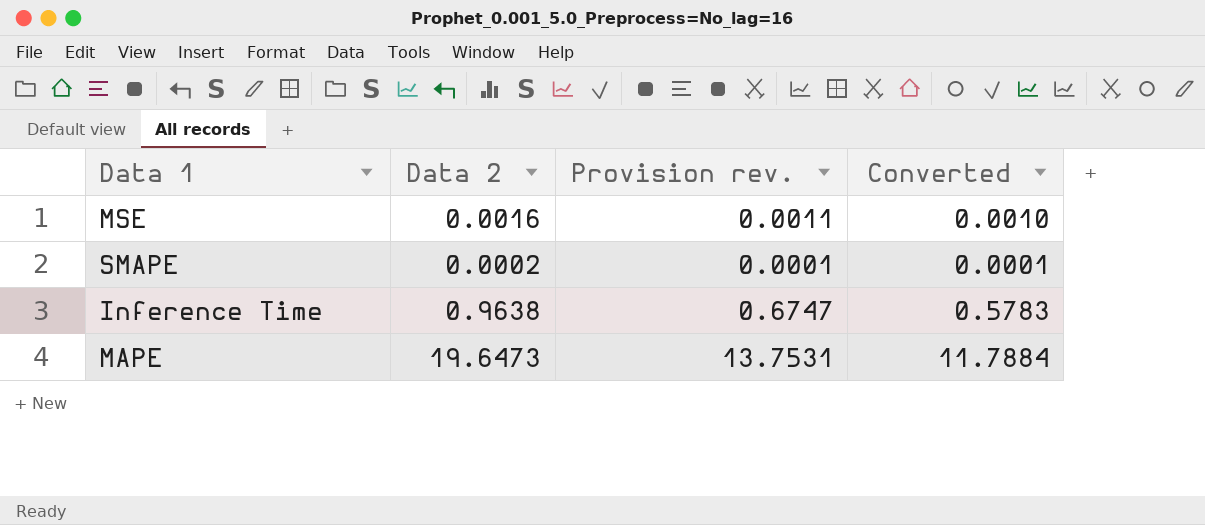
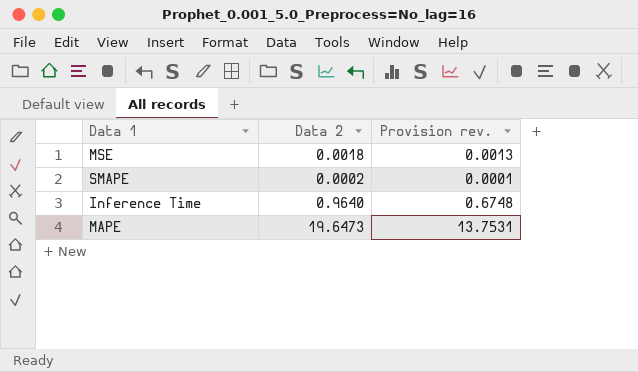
column Converted | formula: [Data 2] * 0.6 -> none
MSE | Data 2: 0.0016 -> 0.0018
MSE | Provision rev.: 0.0011 -> 0.0013
Inference Time | Data 2: 0.9638 -> 0.9640
Inference Time | Provision rev.: 0.6747 -> 0.6748

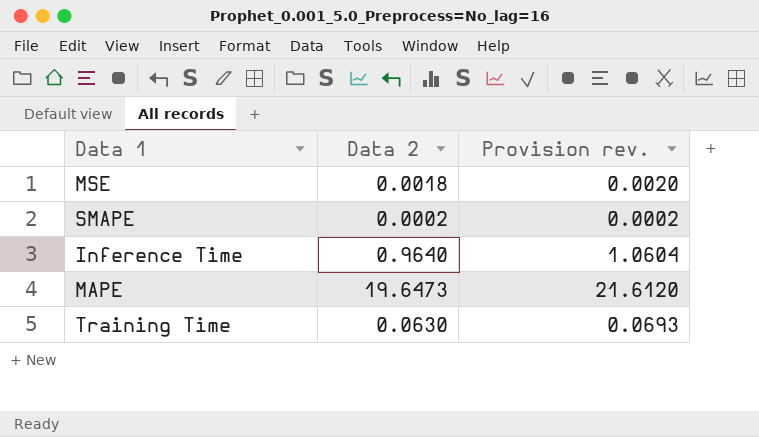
column Provision rev. | formula: [Data 2] * 0.7 -> [Data 2] * 1.1
row Training Time: none -> 0.0630 | 0.0693

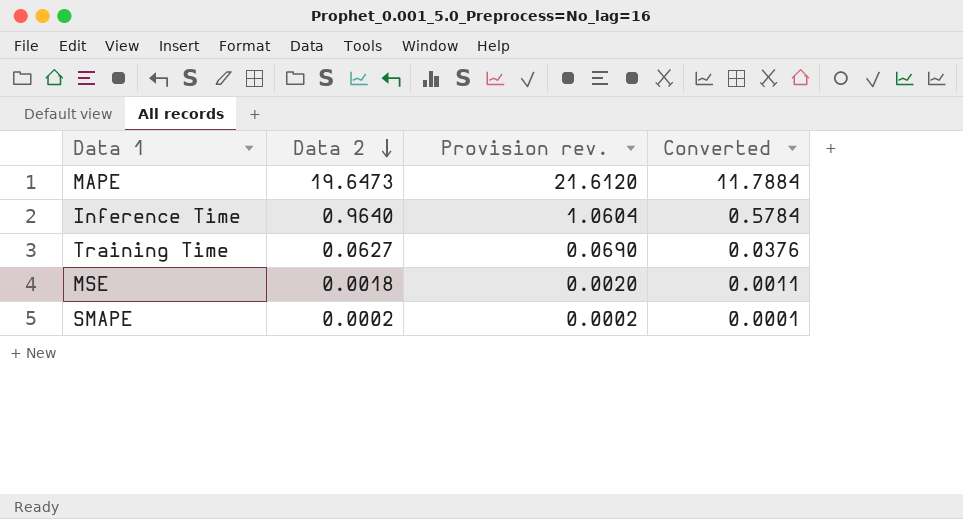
row order: none -> Data 2 descending
column Converted | formula: none -> [Data 2] * 0.6
Training Time | Data 2: 0.0630 -> 0.0627
Training Time | Provision rev.: 0.0693 -> 0.0690

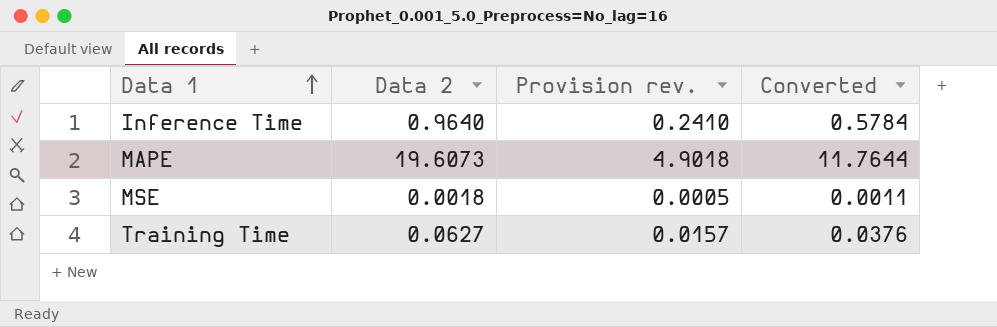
row order: Data 2 descending -> Data 1 ascending
column Provision rev. | formula: [Data 2] * 1.1 -> [Data 2] * 0.25
row SMAPE: 0.0002 | 0.0002 | 0.0001 -> none
MAPE | Data 2: 19.6473 -> 19.6073
MAPE | Converted: 11.7884 -> 11.7644

